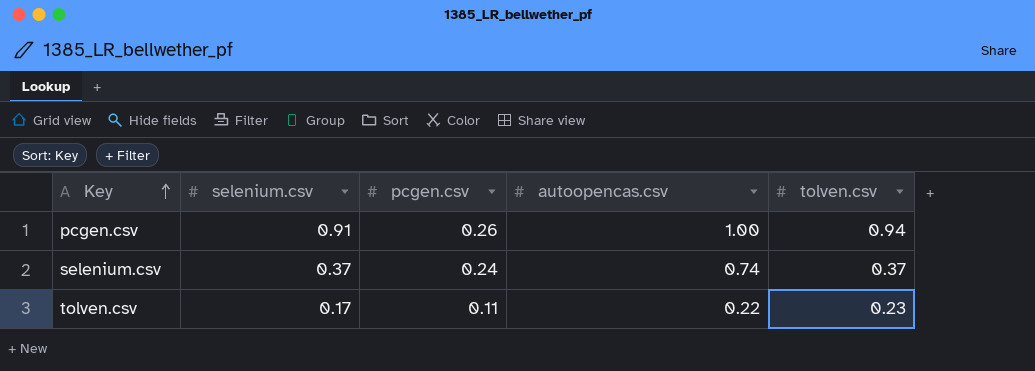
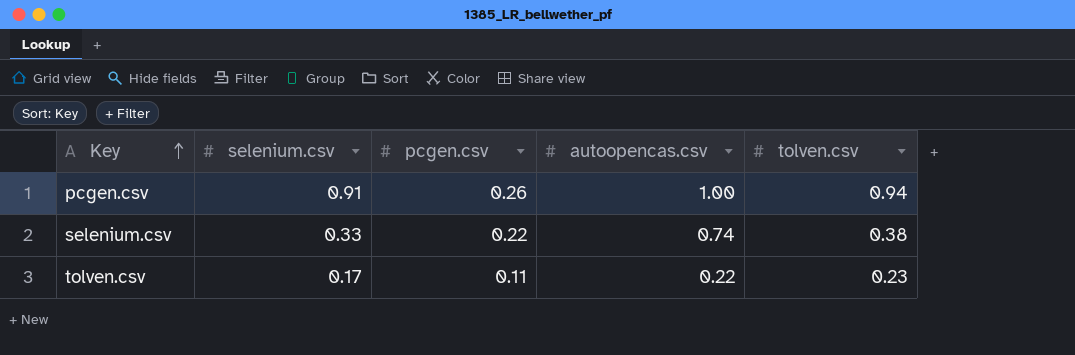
selenium.csv | selenium.csv: 0.37 -> 0.33
selenium.csv | pcgen.csv: 0.24 -> 0.22
selenium.csv | tolven.csv: 0.37 -> 0.38

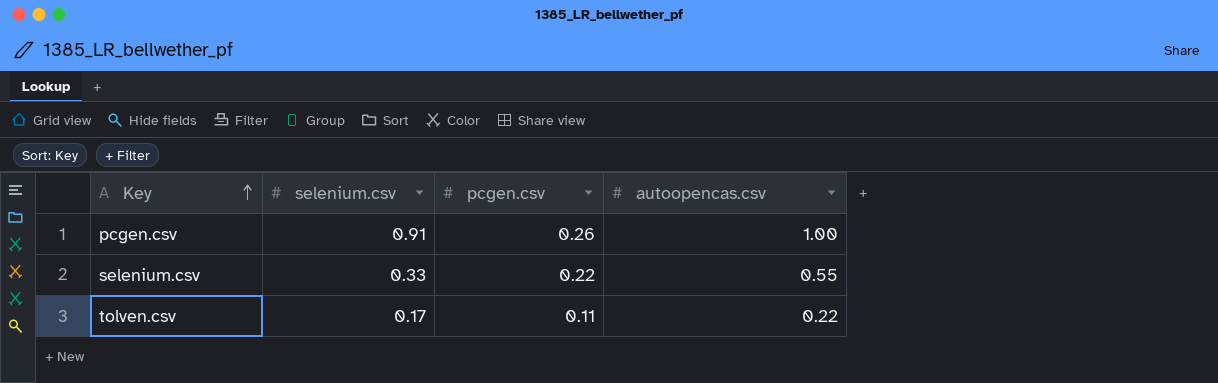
column tolven.csv | position: 5 -> none
selenium.csv | autoopencas.csv: 0.74 -> 0.55

